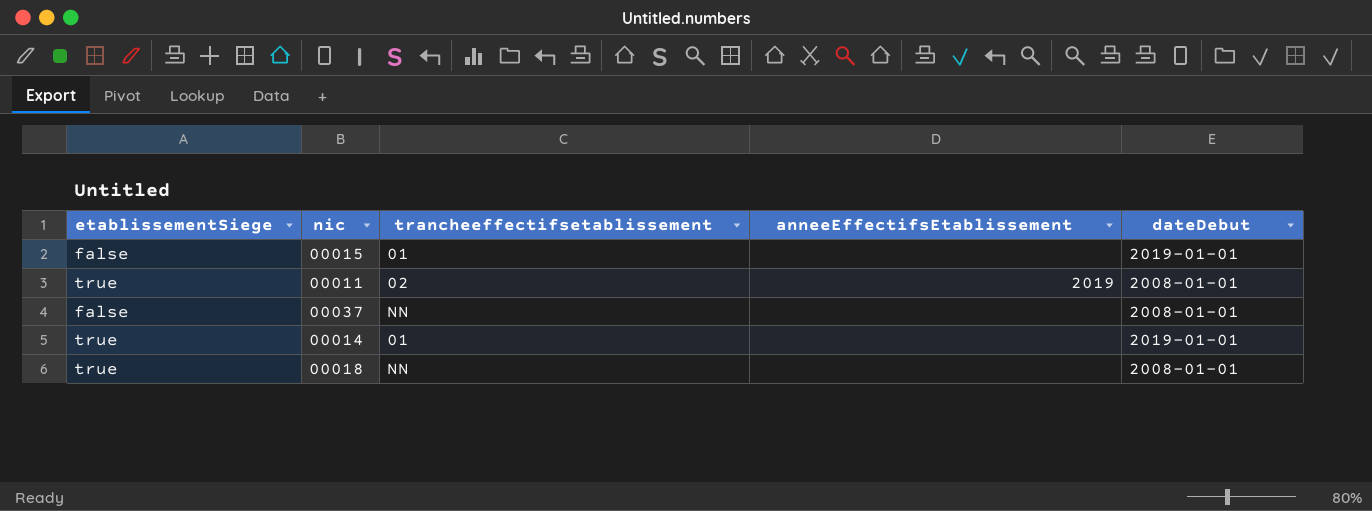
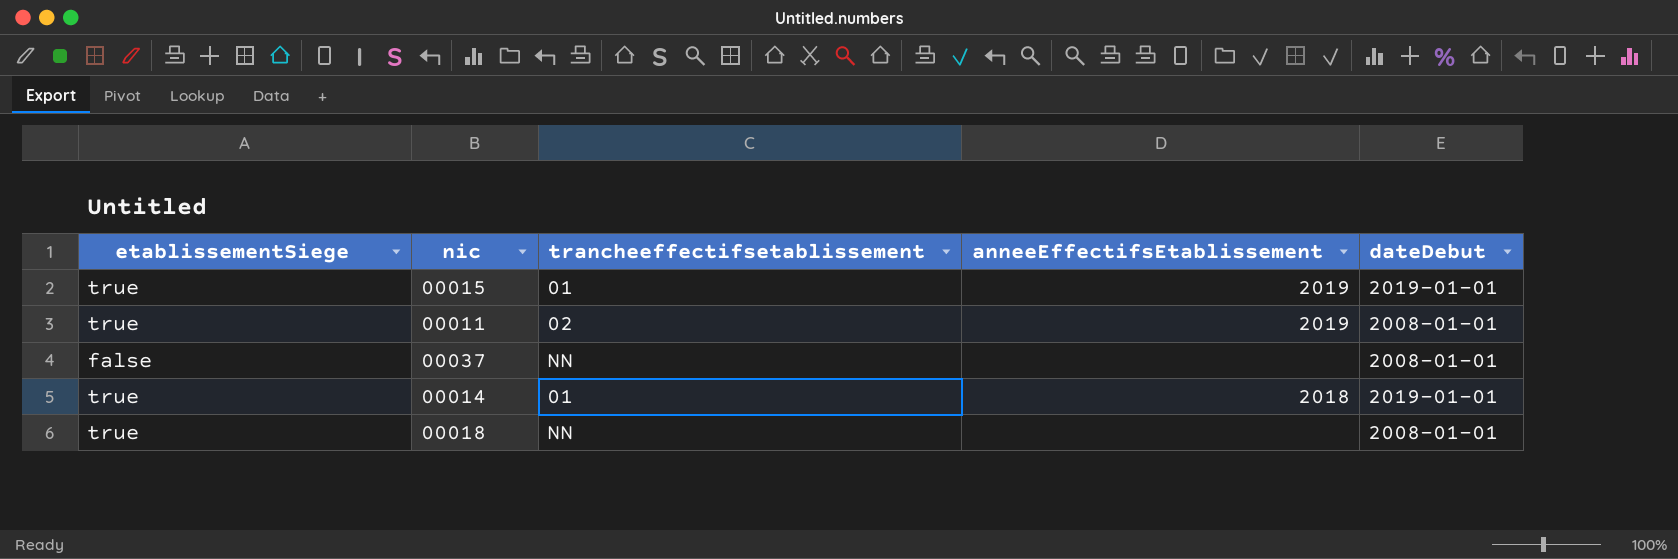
00015 | etablissementSiege: false -> true
00015 | anneeEffectifsEtablissement: none -> 2019
00014 | anneeEffectifsEtablissement: none -> 2018

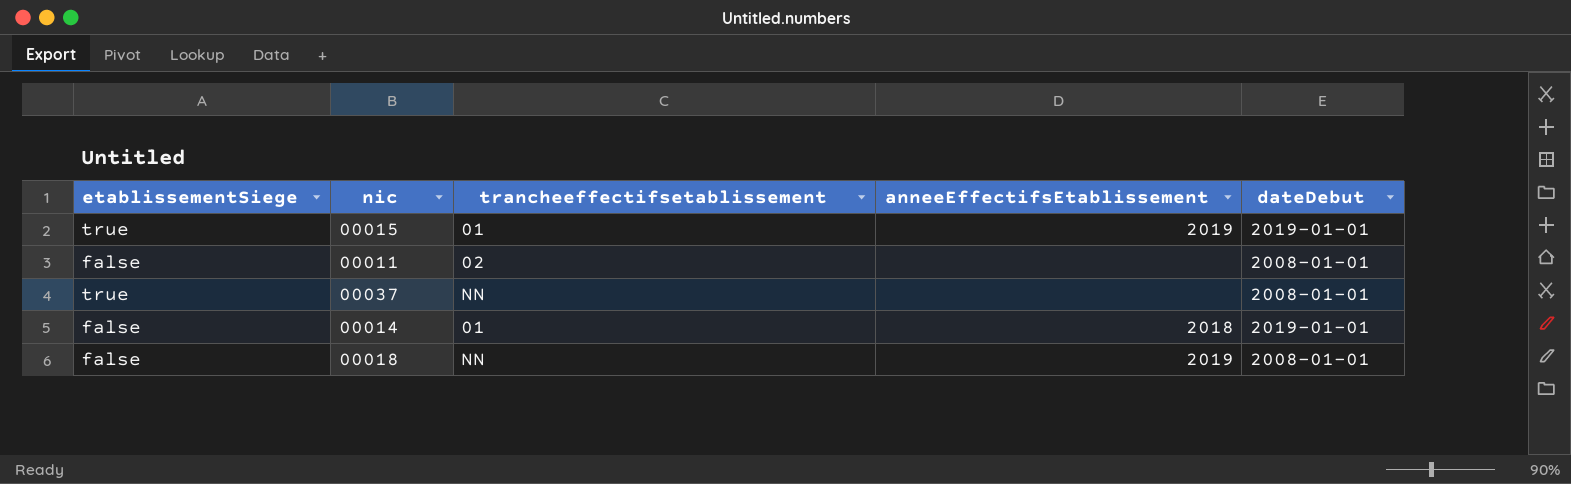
00011 | etablissementSiege: true -> false
00011 | anneeEffectifsEtablissement: 2019 -> none
00037 | etablissementSiege: false -> true
00014 | etablissementSiege: true -> false
00018 | etablissementSiege: true -> false
00018 | anneeEffectifsEtablissement: none -> 2019

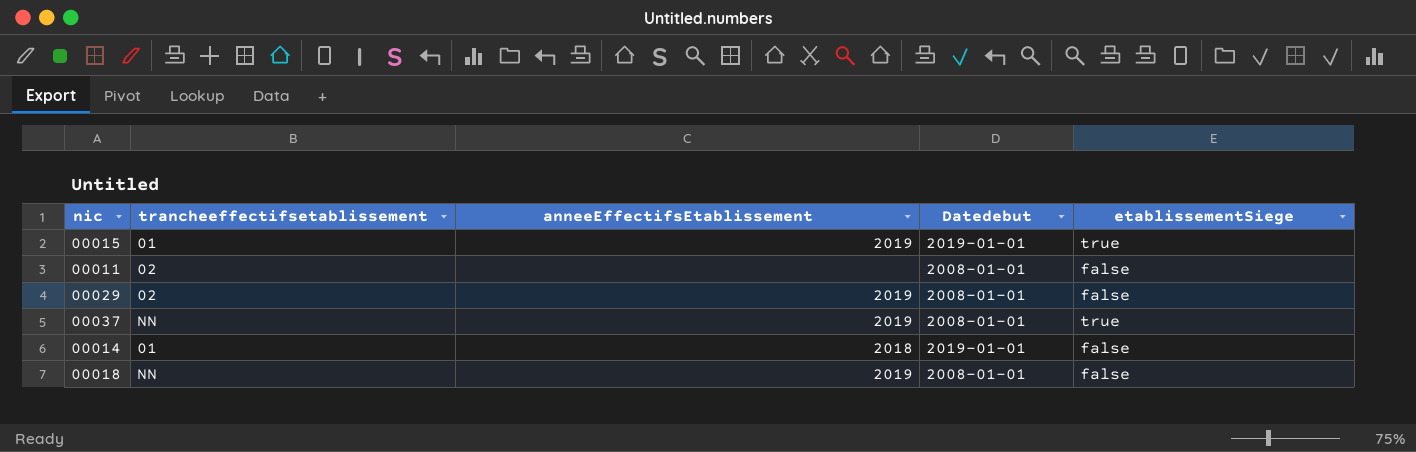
column name: dateDebut -> Datedebut
column etablissementSiege | position: 1 -> 5
row 00029: none -> 02 | 2019 | 2008-01-01 | false
00037 | anneeEffectifsEtablissement: none -> 2019

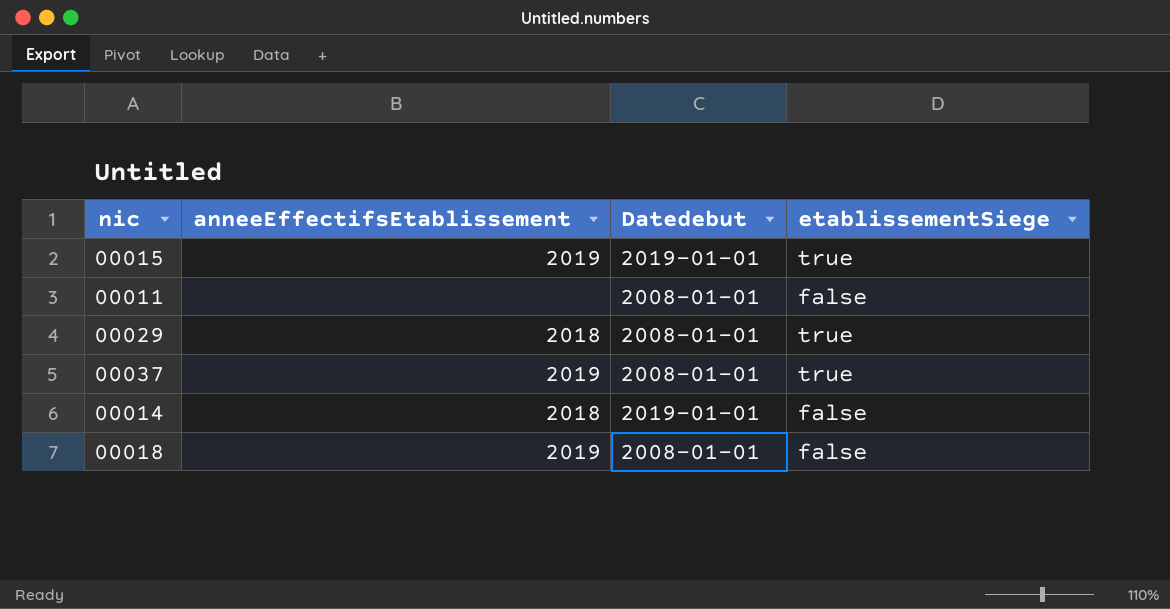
column trancheeffectifsetablissement | position: 2 -> none
00029 | anneeEffectifsEtablissement: 2019 -> 2018
00029 | etablissementSiege: false -> true

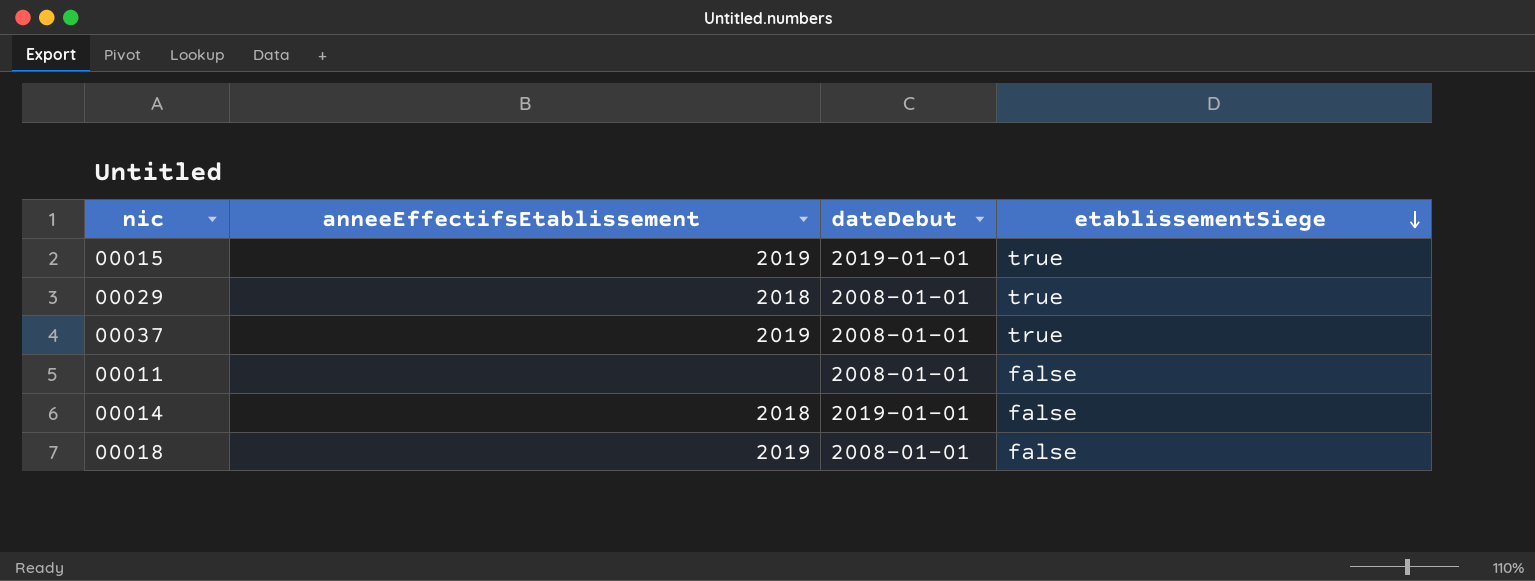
row order: none -> etablissementSiege descending
column name: Datedebut -> dateDebut

